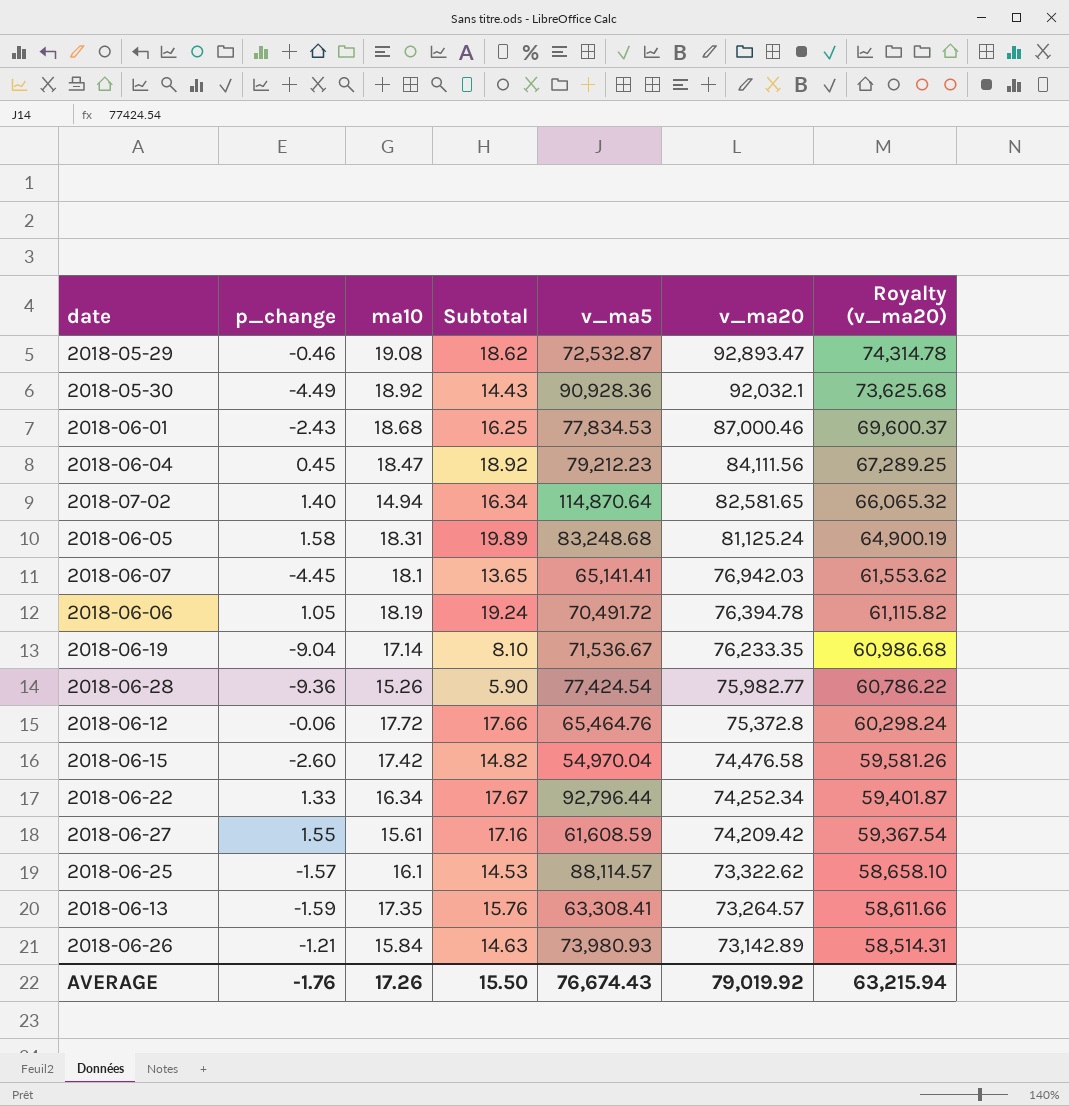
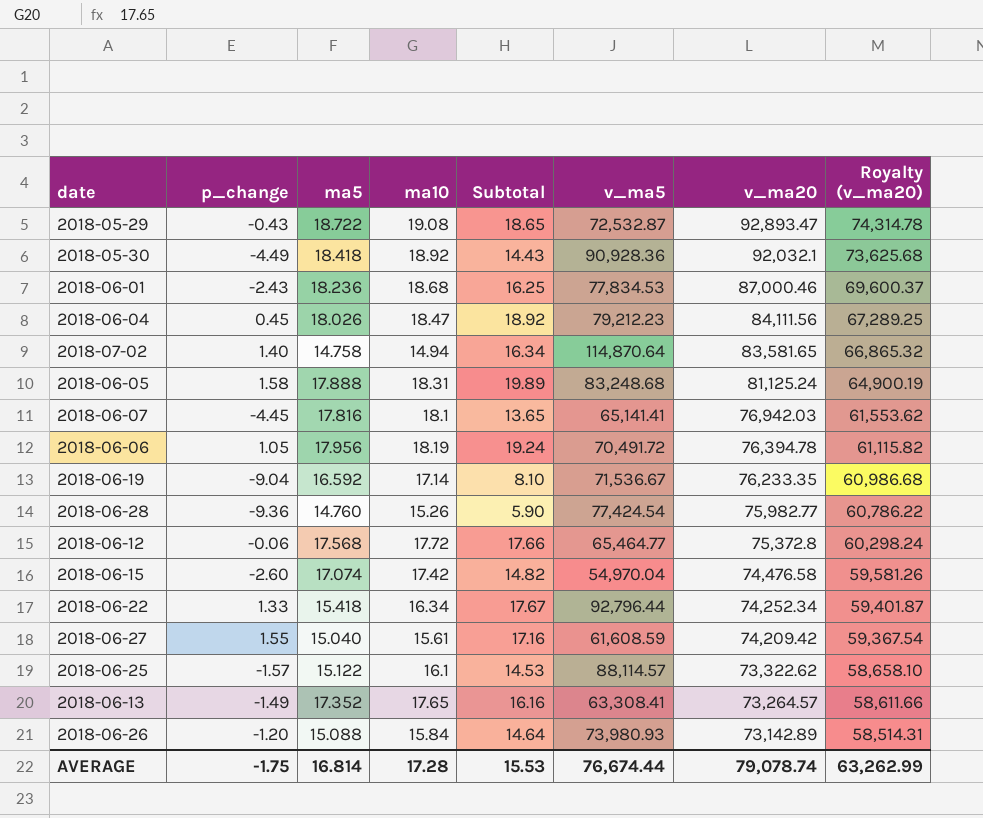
column ma5 | position: none -> 3
2018-05-29 | p_change: -0.46 -> -0.43
2018-05-29 | Subtotal: 18.62 -> 18.65
2018-07-02 | v_ma20: 82,581.65 -> 83,581.65
2018-07-02 | Royalty (v_ma20): 66,065.32 -> 66,865.32
2018-06-12 | v_ma5: 65,464.76 -> 65,464.77
2018-06-13 | p_change: -1.59 -> -1.49
2018-06-13 | ma10: 17.35 -> 17.65
2018-06-13 | Subtotal: 15.76 -> 16.16
2018-06-26 | p_change: -1.21 -> -1.20
2018-06-26 | Subtotal: 14.63 -> 14.64
AVERAGE | p_change: -1.76 -> -1.75
AVERAGE | ma10: 17.26 -> 17.28
AVERAGE | Subtotal: 15.50 -> 15.53
AVERAGE | v_ma5: 76,674.43 -> 76,674.44
AVERAGE | v_ma20: 79,019.92 -> 79,078.74
AVERAGE | Royalty (v_ma20): 63,215.94 -> 63,262.99

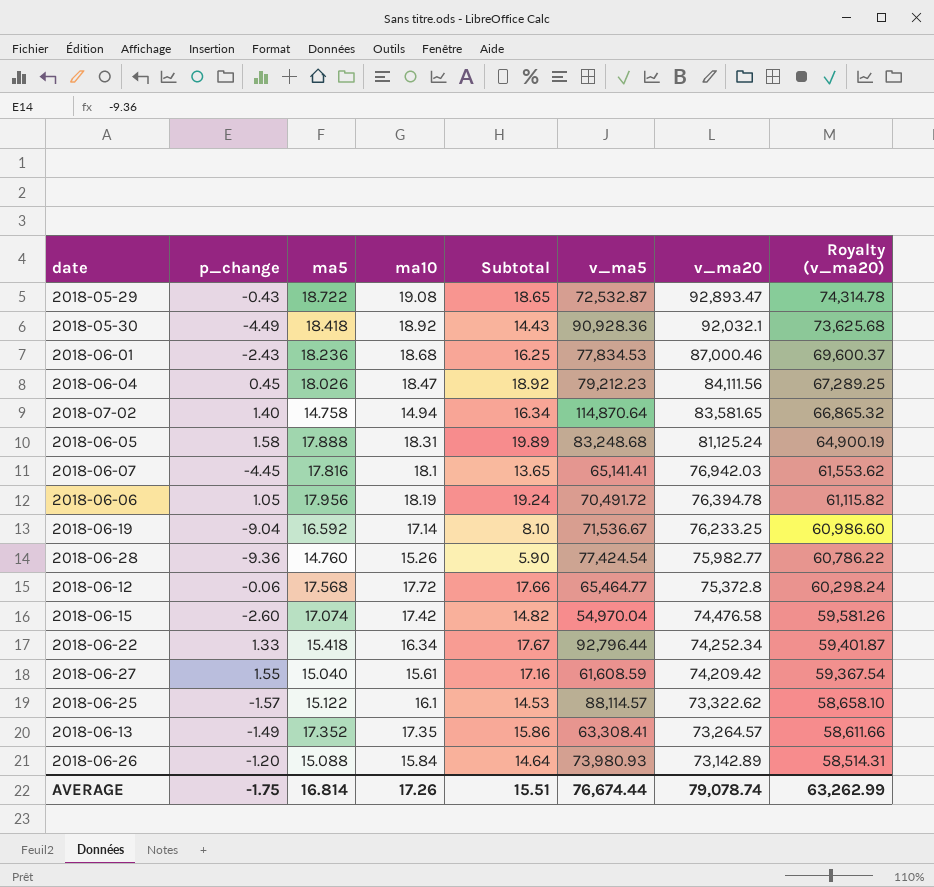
2018-06-19 | v_ma20: 76,233.35 -> 76,233.25
2018-06-19 | Royalty (v_ma20): 60,986.68 -> 60,986.60
2018-06-13 | ma10: 17.65 -> 17.35
2018-06-13 | Subtotal: 16.16 -> 15.86
AVERAGE | ma10: 17.28 -> 17.26
AVERAGE | Subtotal: 15.53 -> 15.51

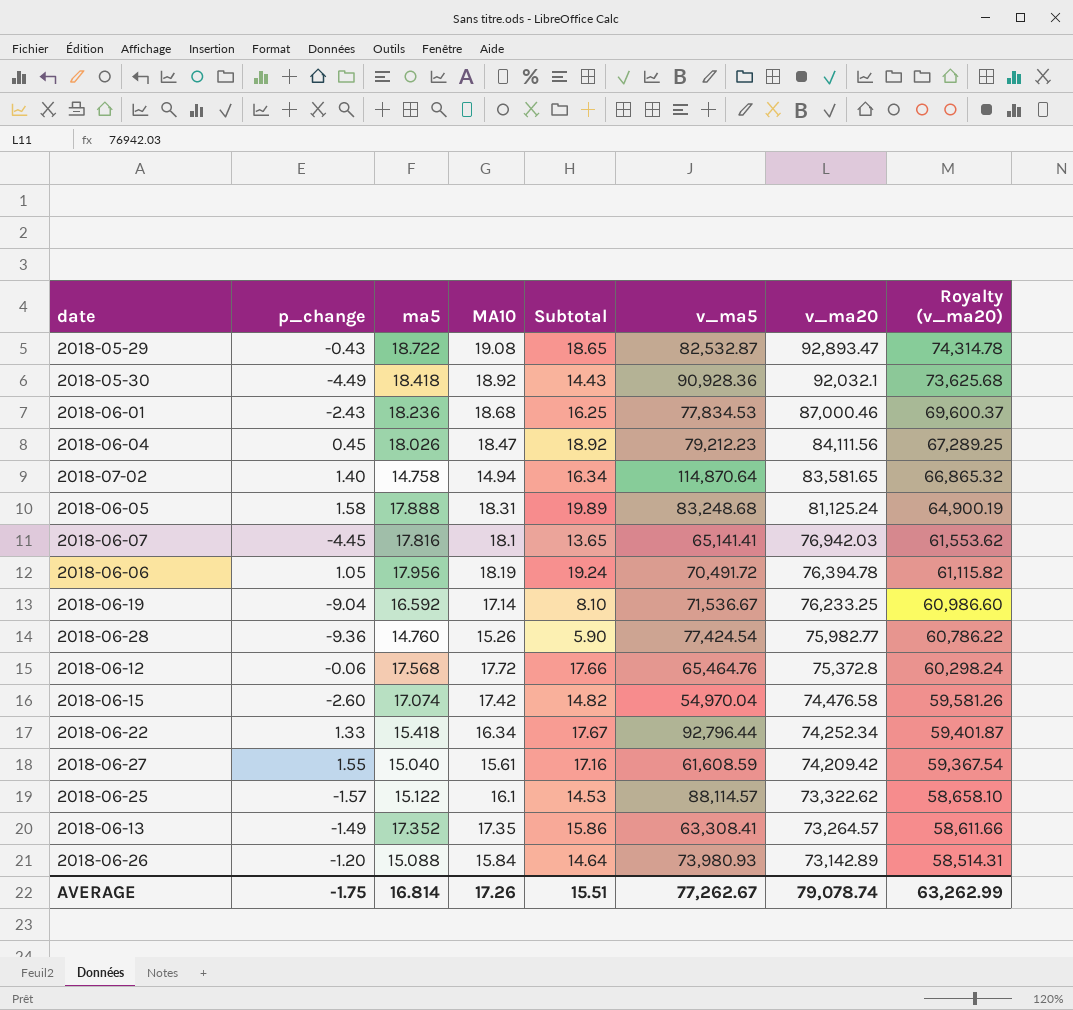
column name: ma10 -> MA10
2018-05-29 | v_ma5: 72,532.87 -> 82,532.87
2018-06-12 | v_ma5: 65,464.77 -> 65,464.76
AVERAGE | v_ma5: 76,674.44 -> 77,262.67

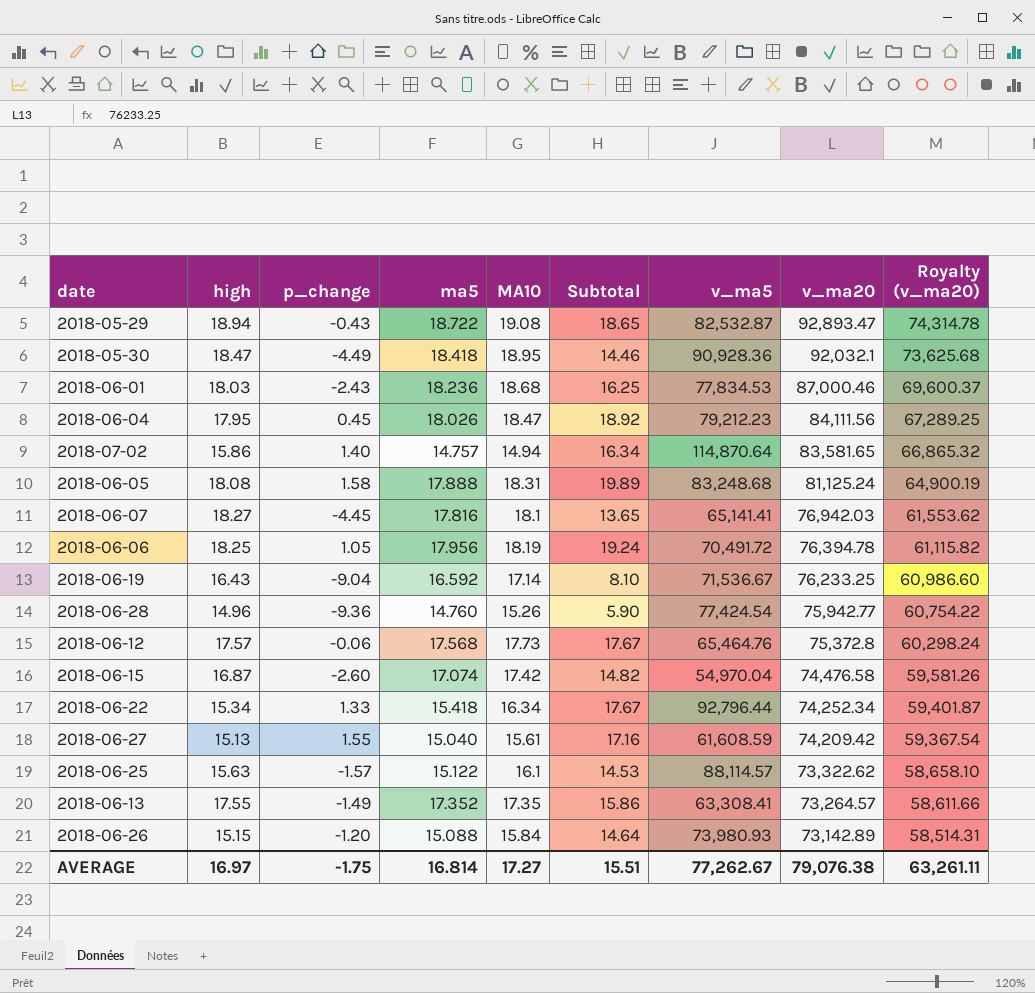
column high | position: none -> 2
2018-05-30 | MA10: 18.92 -> 18.95
2018-05-30 | Subtotal: 14.43 -> 14.46
2018-07-02 | ma5: 14.758 -> 14.757
2018-06-28 | v_ma20: 75,982.77 -> 75,942.77
2018-06-28 | Royalty (v_ma20): 60,786.22 -> 60,754.22
2018-06-12 | MA10: 17.72 -> 17.73
2018-06-12 | Subtotal: 17.66 -> 17.67
AVERAGE | MA10: 17.26 -> 17.27
AVERAGE | v_ma20: 79,078.74 -> 79,076.38
AVERAGE | Royalty (v_ma20): 63,262.99 -> 63,261.11

